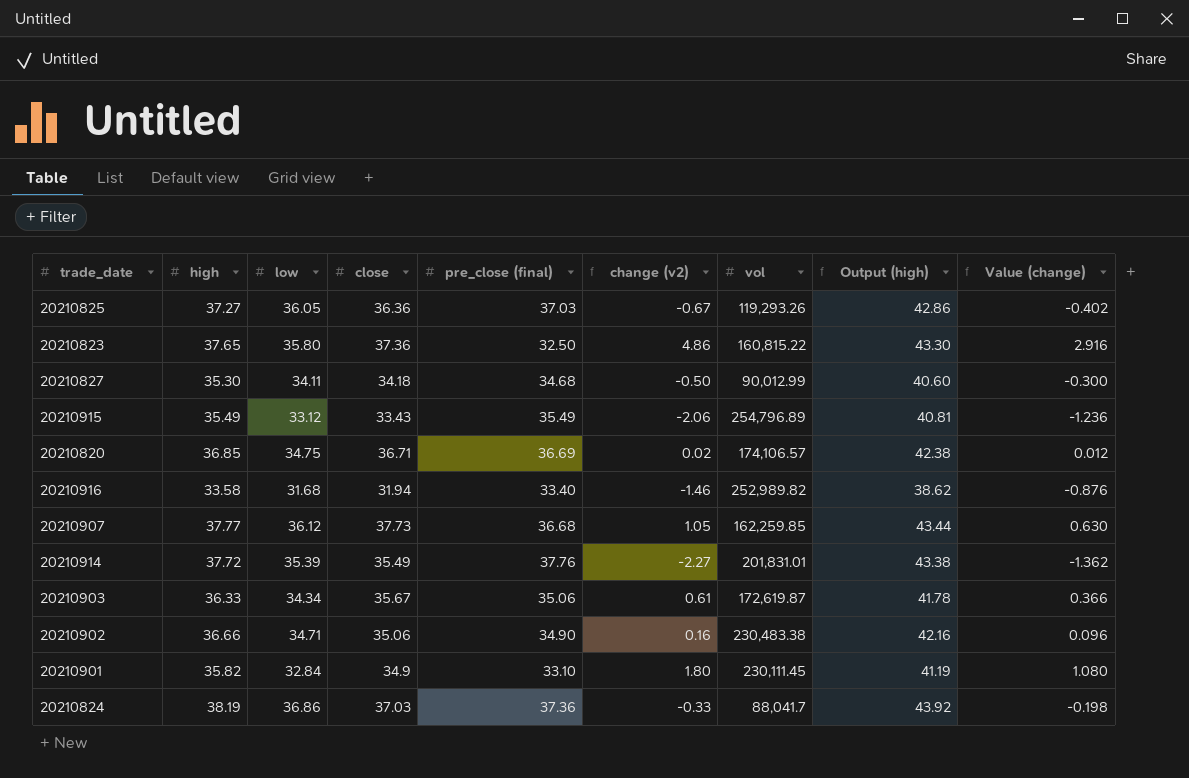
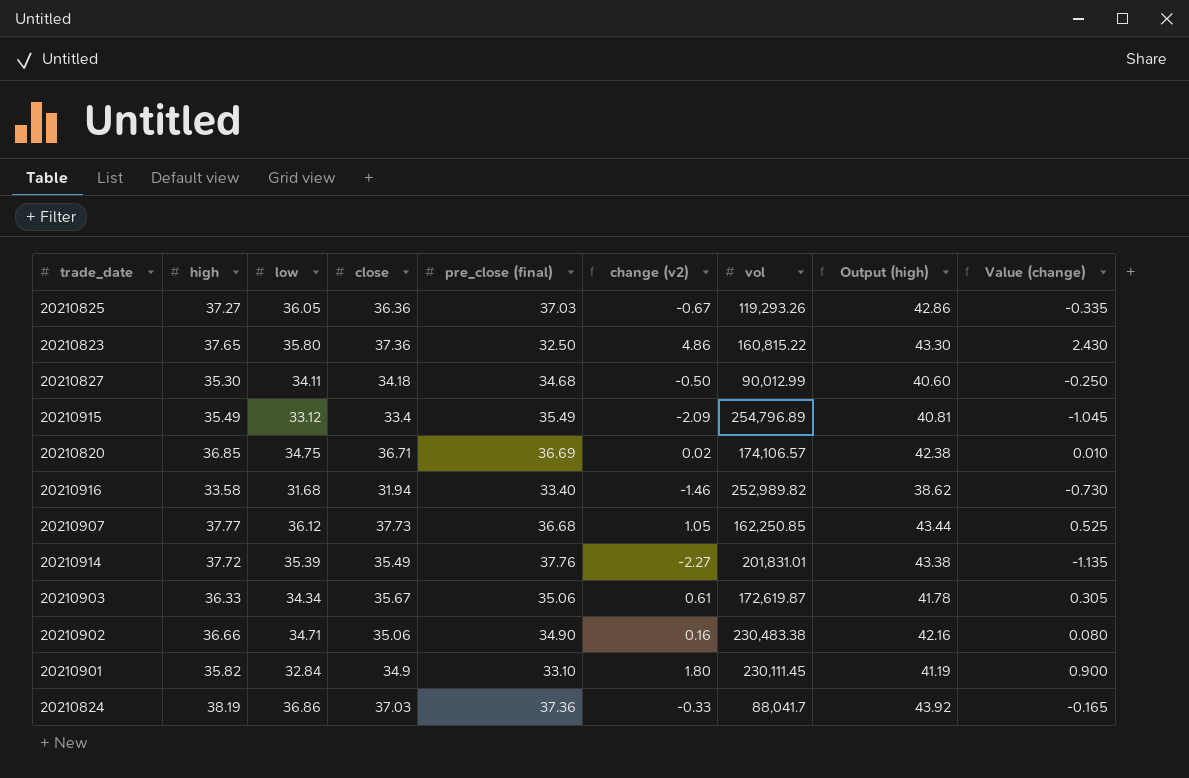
column Value (change) | formula: [change (v2)] * 0.6 -> [change (v2)] * 0.5
20210915 | close: 33.43 -> 33.4
20210915 | change (v2): -2.06 -> -2.09
20210907 | vol: 162,259.85 -> 162,250.85

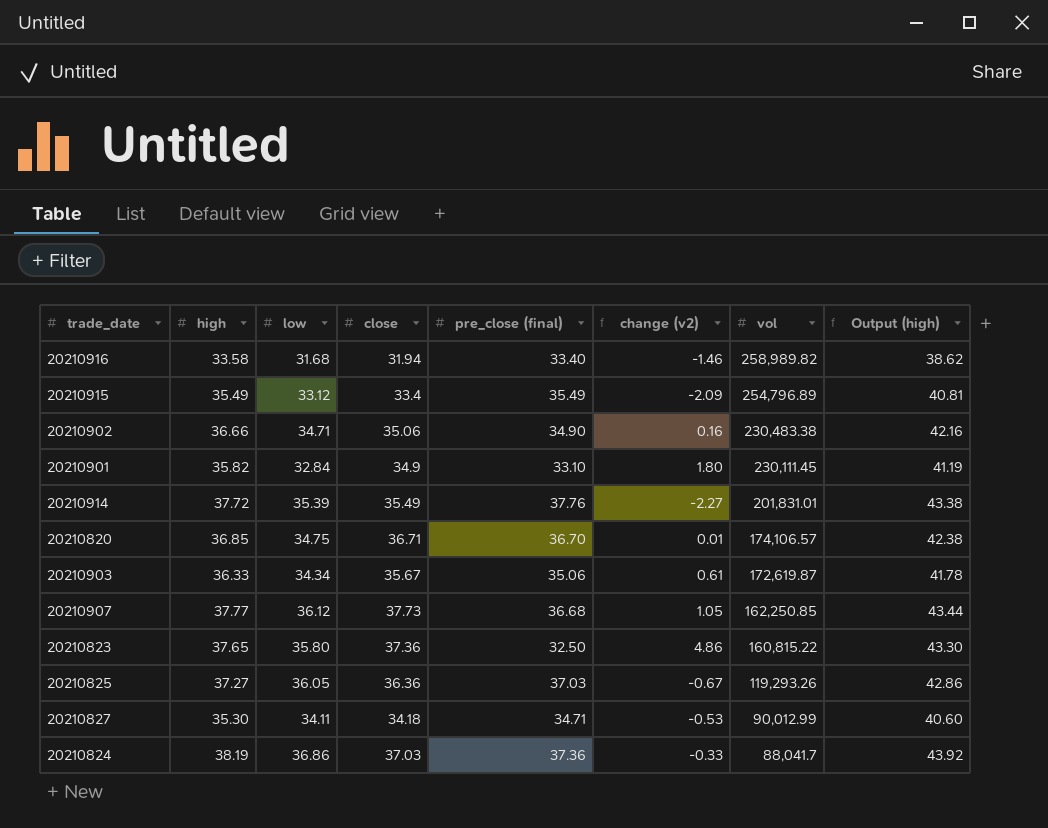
row order: none -> vol descending
column Value (change) | formula: [change (v2)] * 0.5 -> none
20210916 | vol: 252,989.82 -> 258,989.82
20210820 | pre_close (final): 36.69 -> 36.70
20210820 | change (v2): 0.02 -> 0.01
20210827 | pre_close (final): 34.68 -> 34.71
20210827 | change (v2): -0.50 -> -0.53

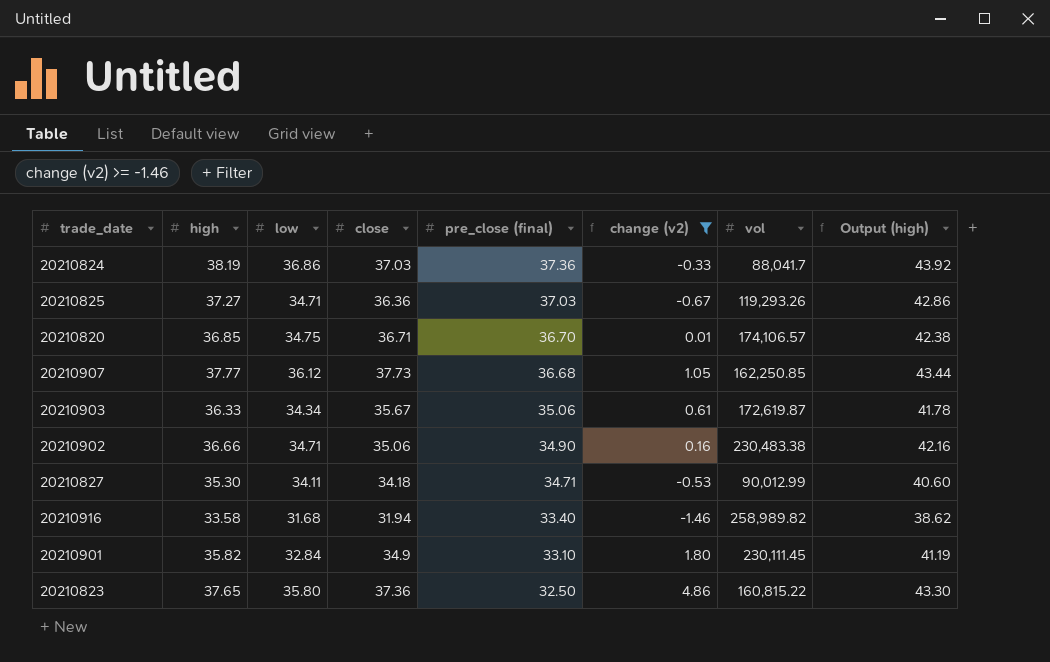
filter: none -> change (v2) >= -1.46
row order: vol descending -> pre_close (final) descending
20210825 | low: 36.05 -> 34.71

